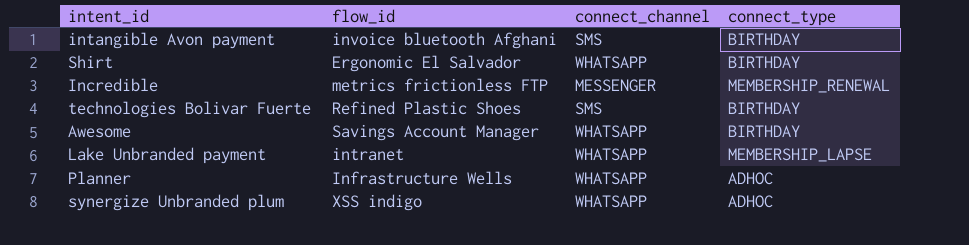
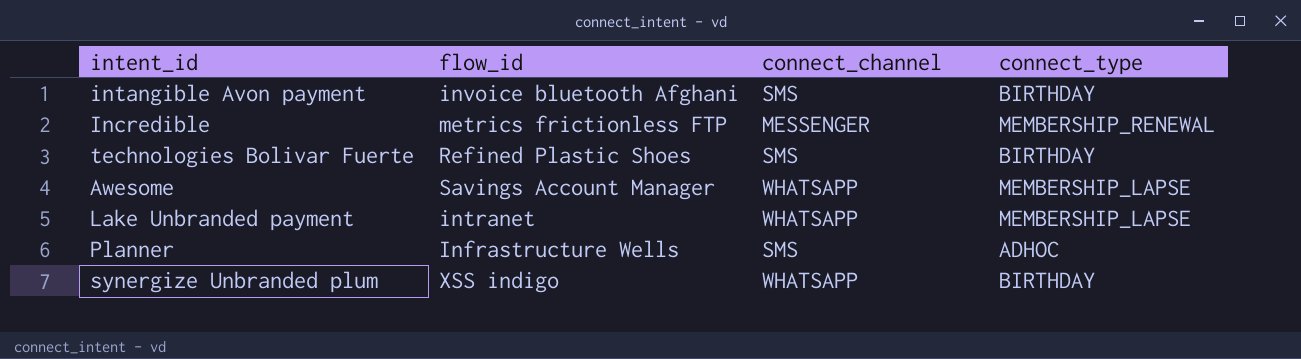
row Shirt: Ergonomic El Salvador | WHATSAPP | BIRTHDAY -> none
Awesome | connect_type: BIRTHDAY -> MEMBERSHIP_LAPSE
Planner | connect_channel: WHATSAPP -> SMS
synergize Unbranded plum | connect_type: ADHOC -> BIRTHDAY

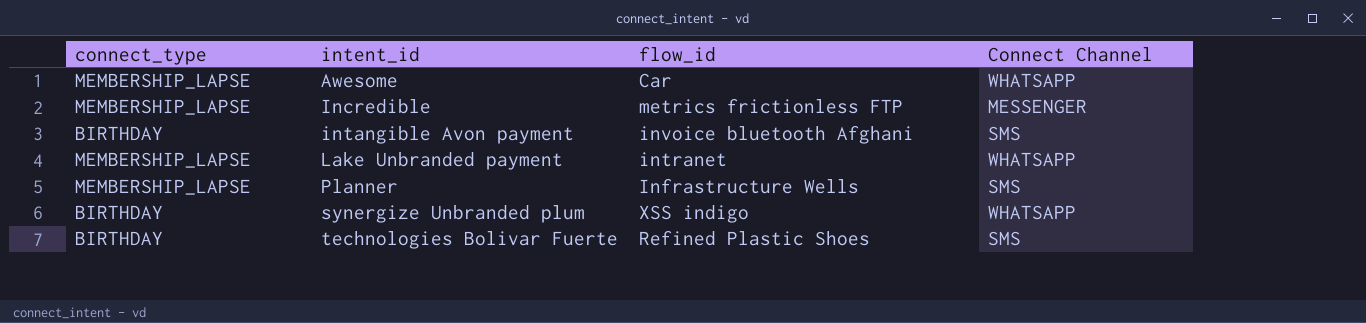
row order: none -> intent_id ascending
column connect_type | position: 4 -> 1
column name: connect_channel -> Connect Channel
Awesome | flow_id: Savings Account Manager -> Car
Incredible | connect_type: MEMBERSHIP_RENEWAL -> MEMBERSHIP_LAPSE
Planner | connect_type: ADHOC -> MEMBERSHIP_LAPSE

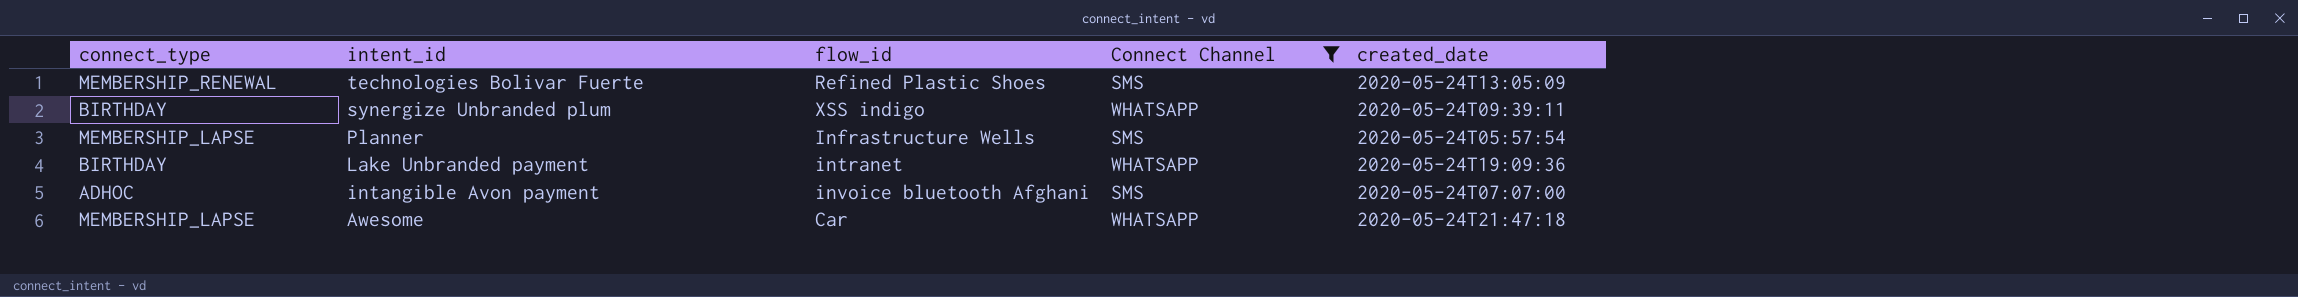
filter: none -> Connect Channel != MESSENGER
row order: intent_id ascending -> intent_id descending
column created_date | position: none -> 5
technologies Bolivar Fuerte | connect_type: BIRTHDAY -> MEMBERSHIP_RENEWAL
Lake Unbranded payment | connect_type: MEMBERSHIP_LAPSE -> BIRTHDAY
intangible Avon payment | connect_type: BIRTHDAY -> ADHOC

